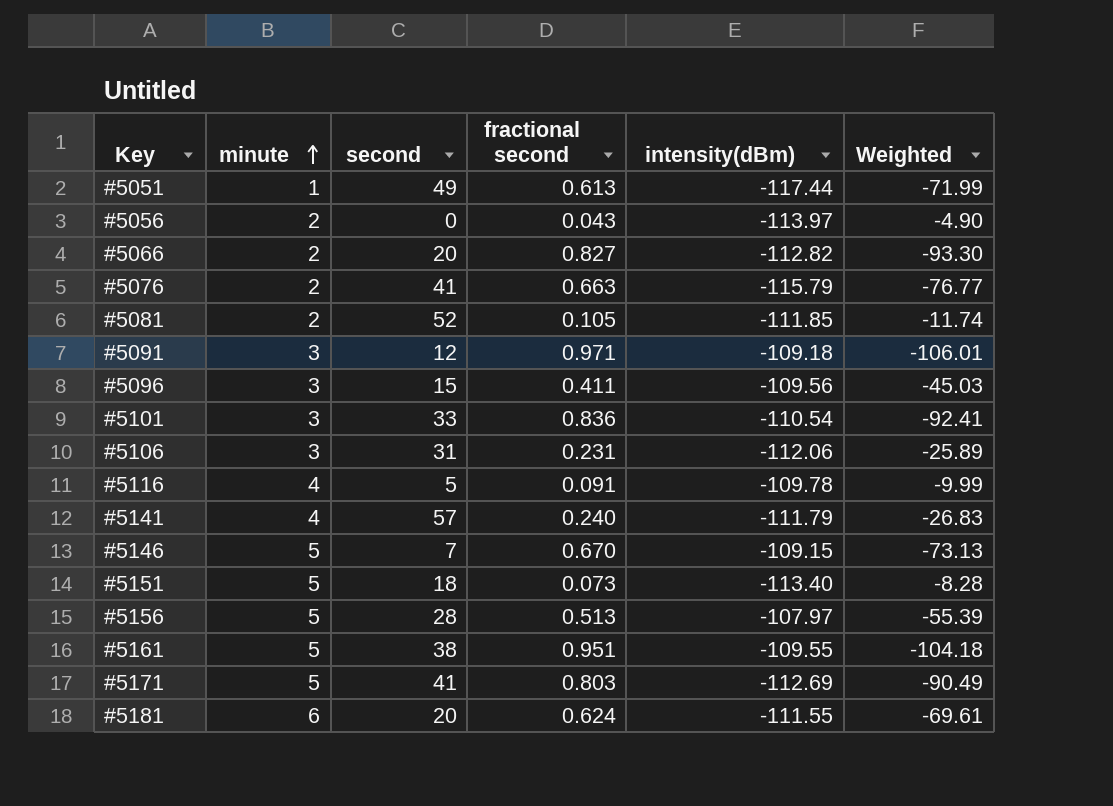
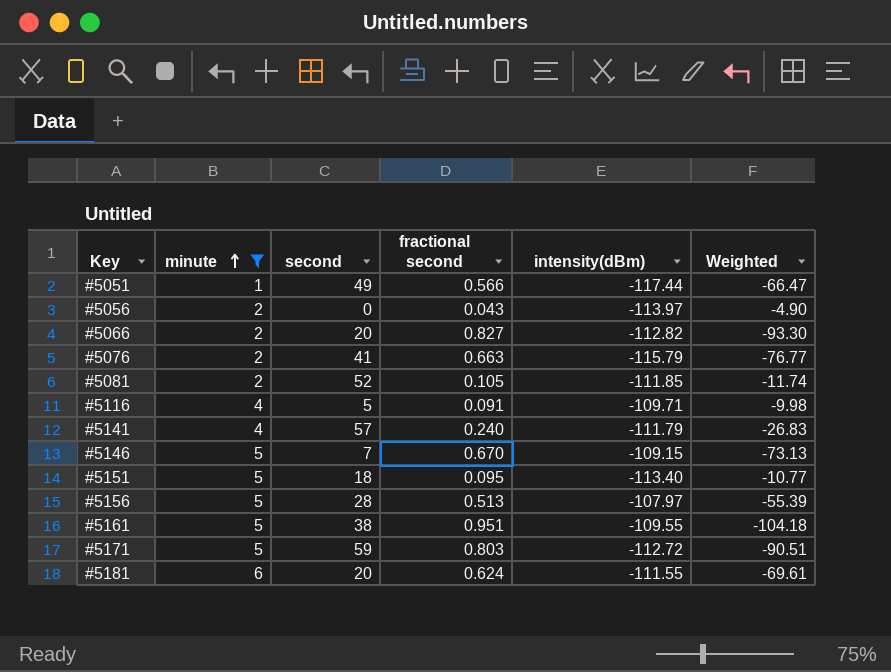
filter: none -> minute != 3
#5051 | fractional second: 0.613 -> 0.566
#5051 | Weighted: -71.99 -> -66.47
#5116 | intensity(dBm): -109.78 -> -109.71
#5116 | Weighted: -9.99 -> -9.98
#5151 | fractional second: 0.073 -> 0.095
#5151 | Weighted: -8.28 -> -10.77
#5171 | second: 41 -> 59
#5171 | intensity(dBm): -112.69 -> -112.72
#5171 | Weighted: -90.49 -> -90.51

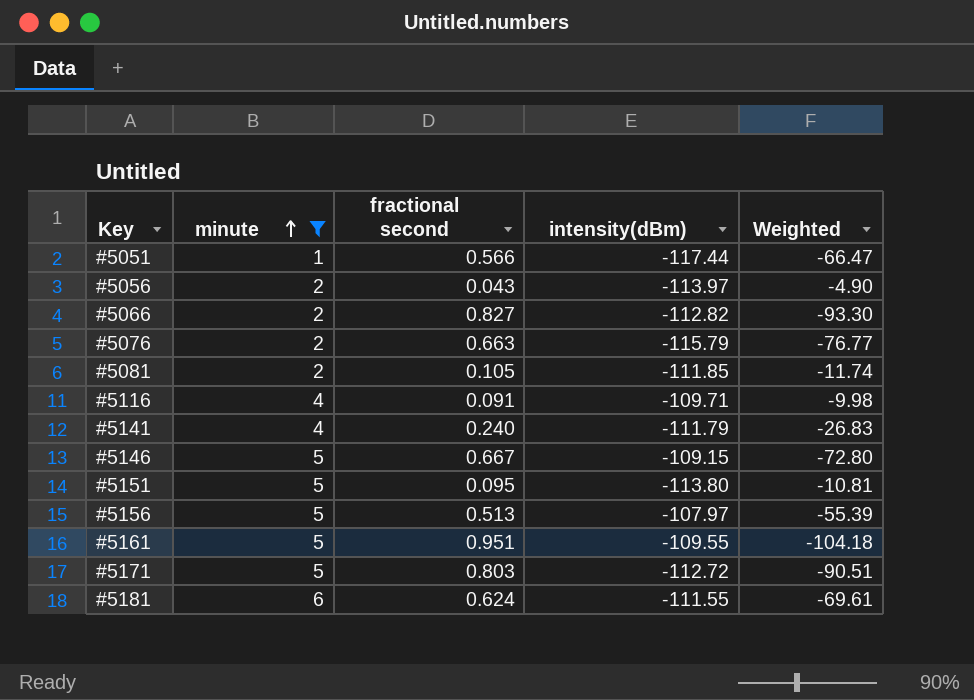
column second | position: 3 -> none
#5146 | fractional second: 0.670 -> 0.667
#5146 | Weighted: -73.13 -> -72.80
#5151 | intensity(dBm): -113.40 -> -113.80
#5151 | Weighted: -10.77 -> -10.81

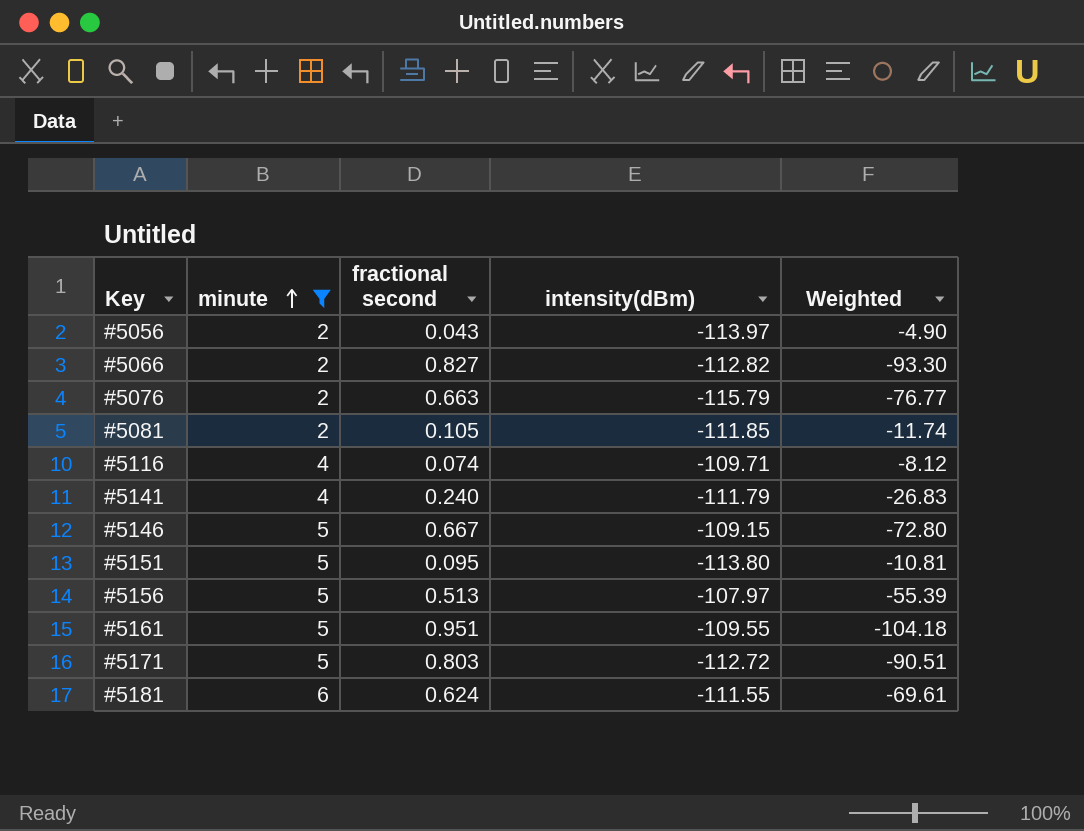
row #5051: 1 | 0.566 | -117.44 | -66.47 -> none
#5116 | fractional second: 0.091 -> 0.074
#5116 | Weighted: -9.98 -> -8.12

